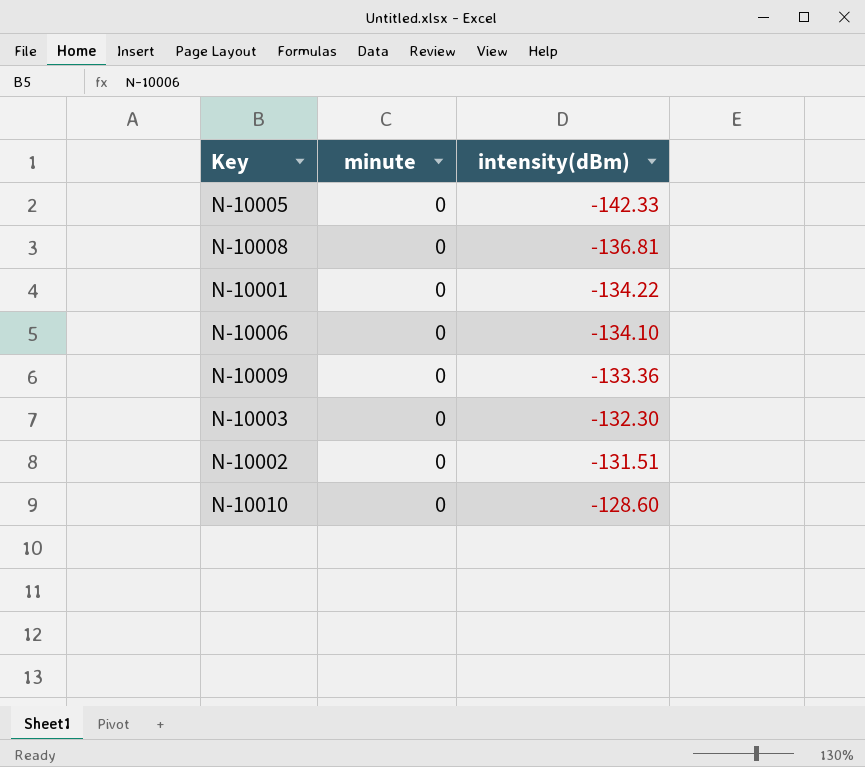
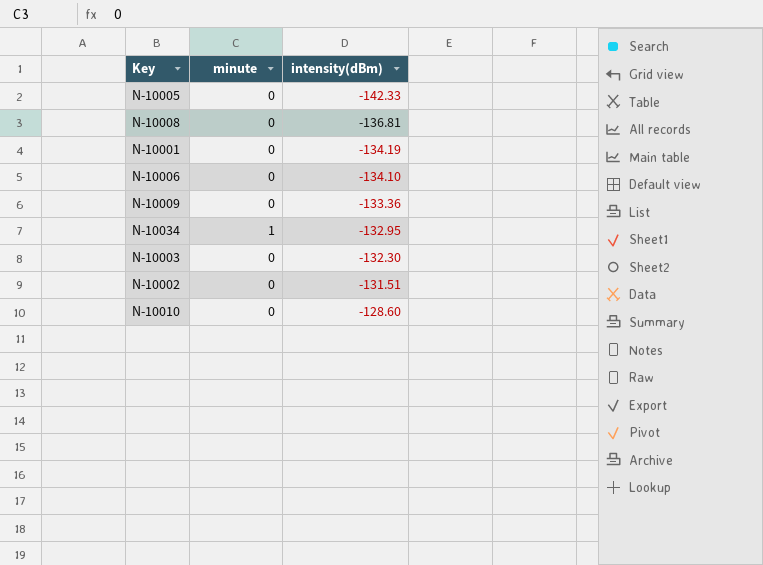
N-10001 | intensity(dBm): -134.22 -> -134.19
row N-10034: none -> 1 | -132.95

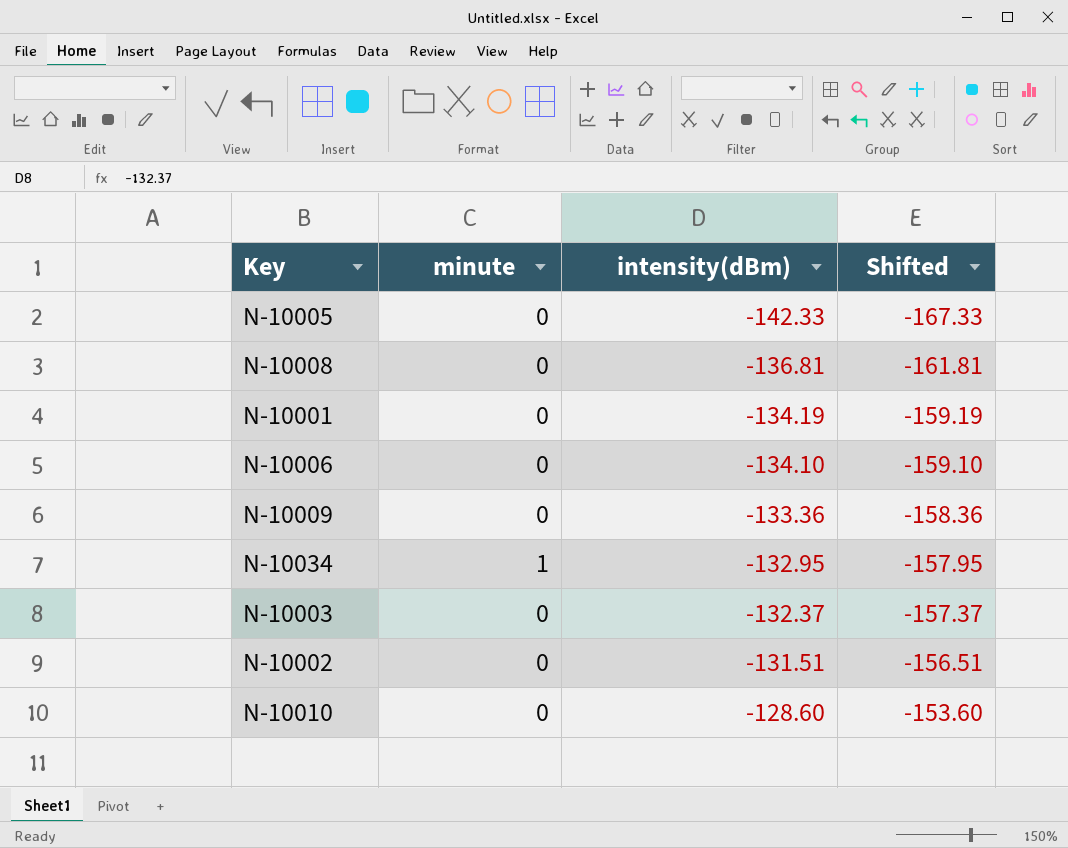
column Shifted | formula: none -> [intensity(dBm)] - 25
N-10003 | intensity(dBm): -132.30 -> -132.37

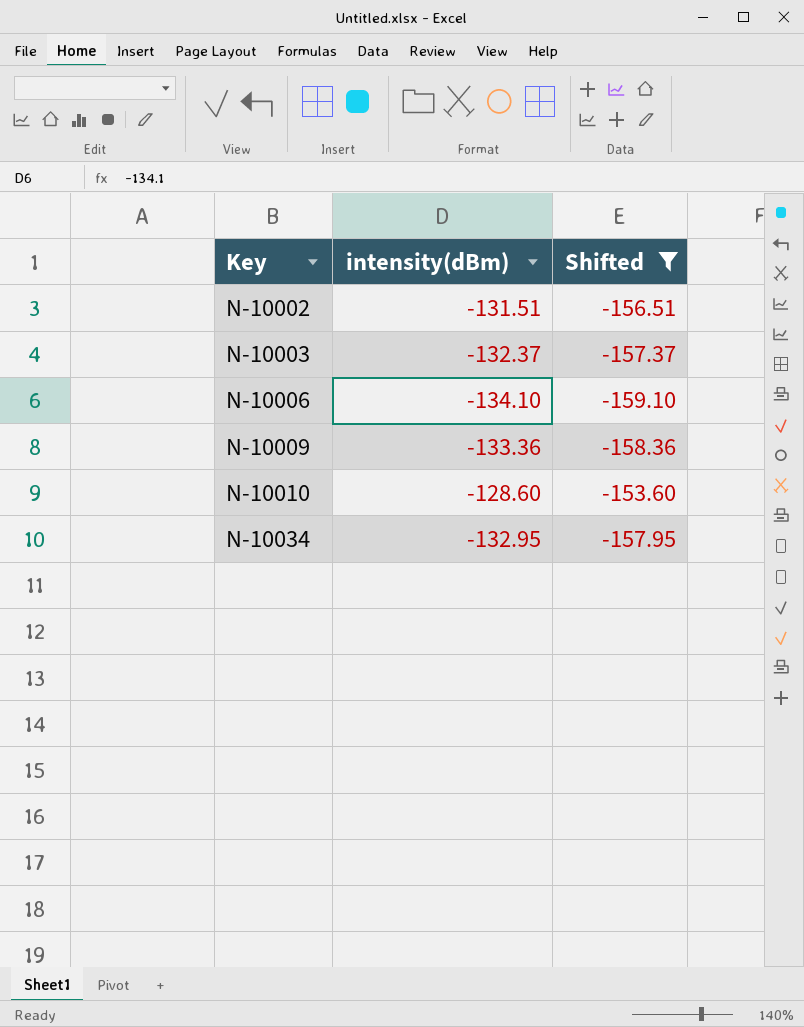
filter: none -> Shifted >= -159.10
row order: intensity(dBm) ascending -> Key ascending
column minute | position: 2 -> none

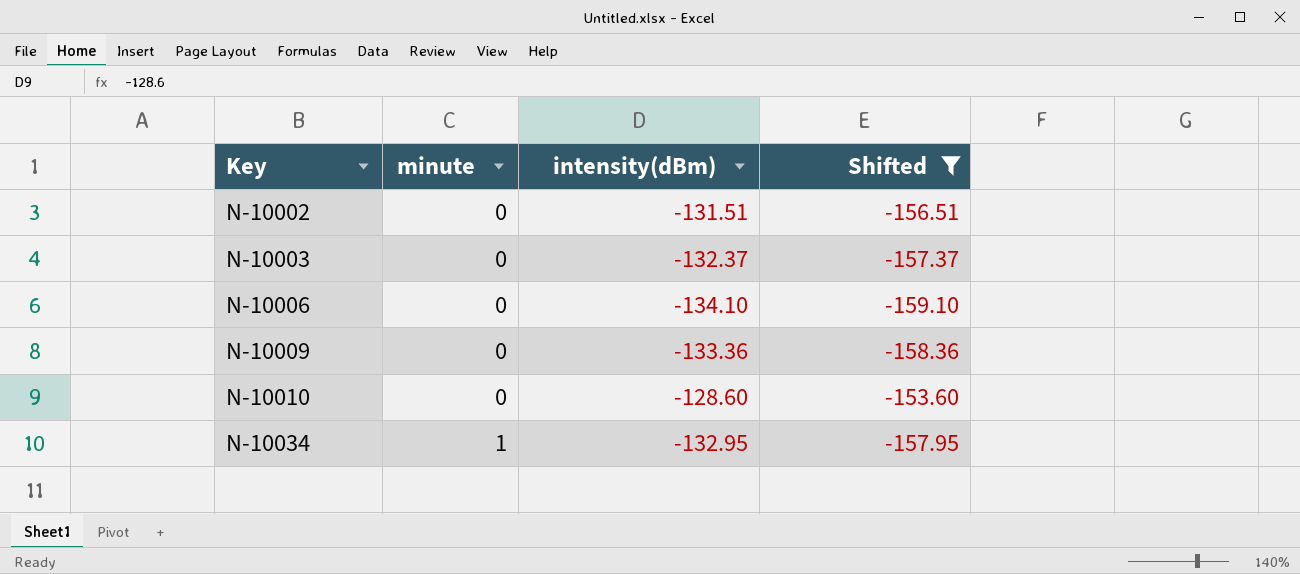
column minute | position: none -> 2

